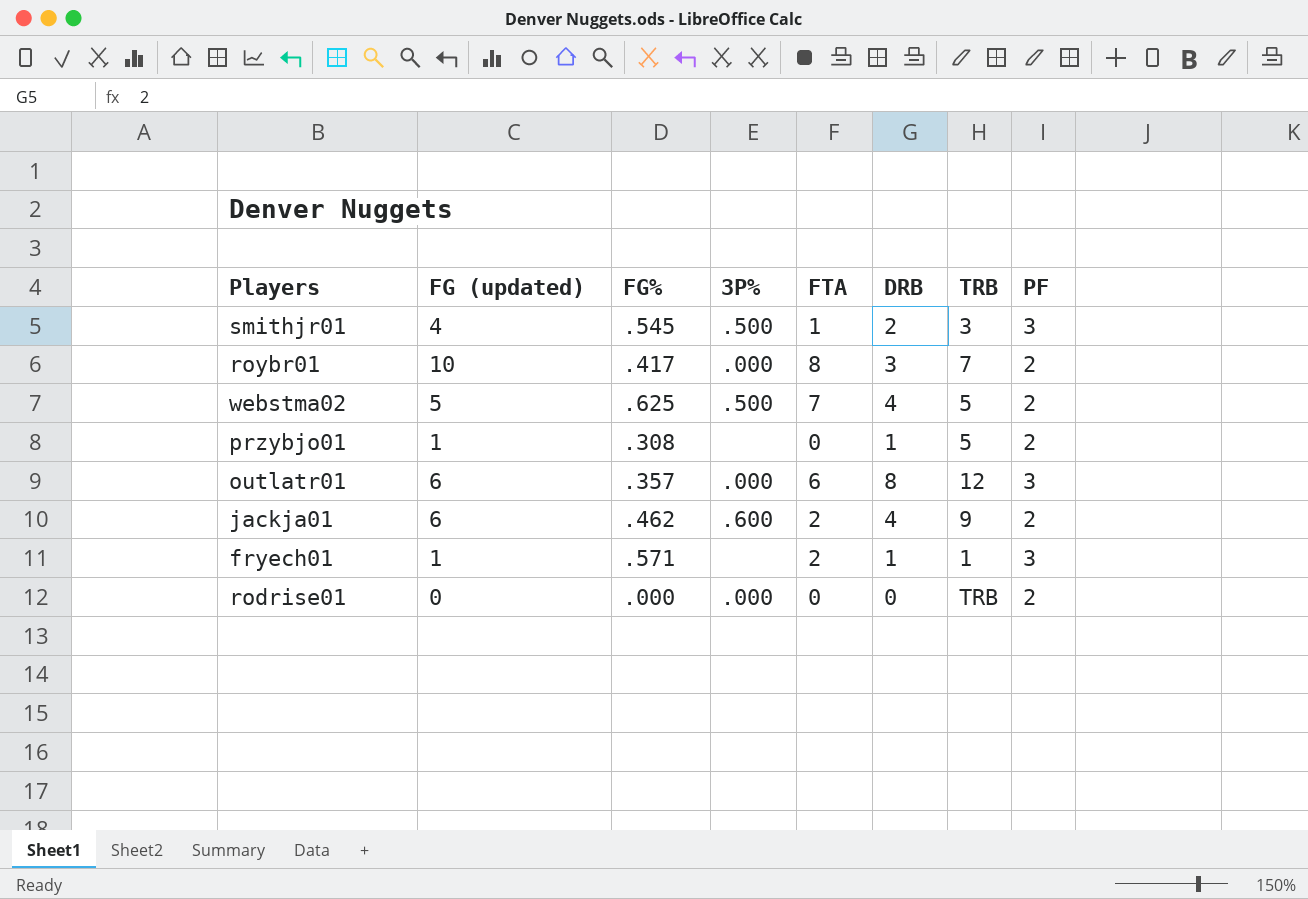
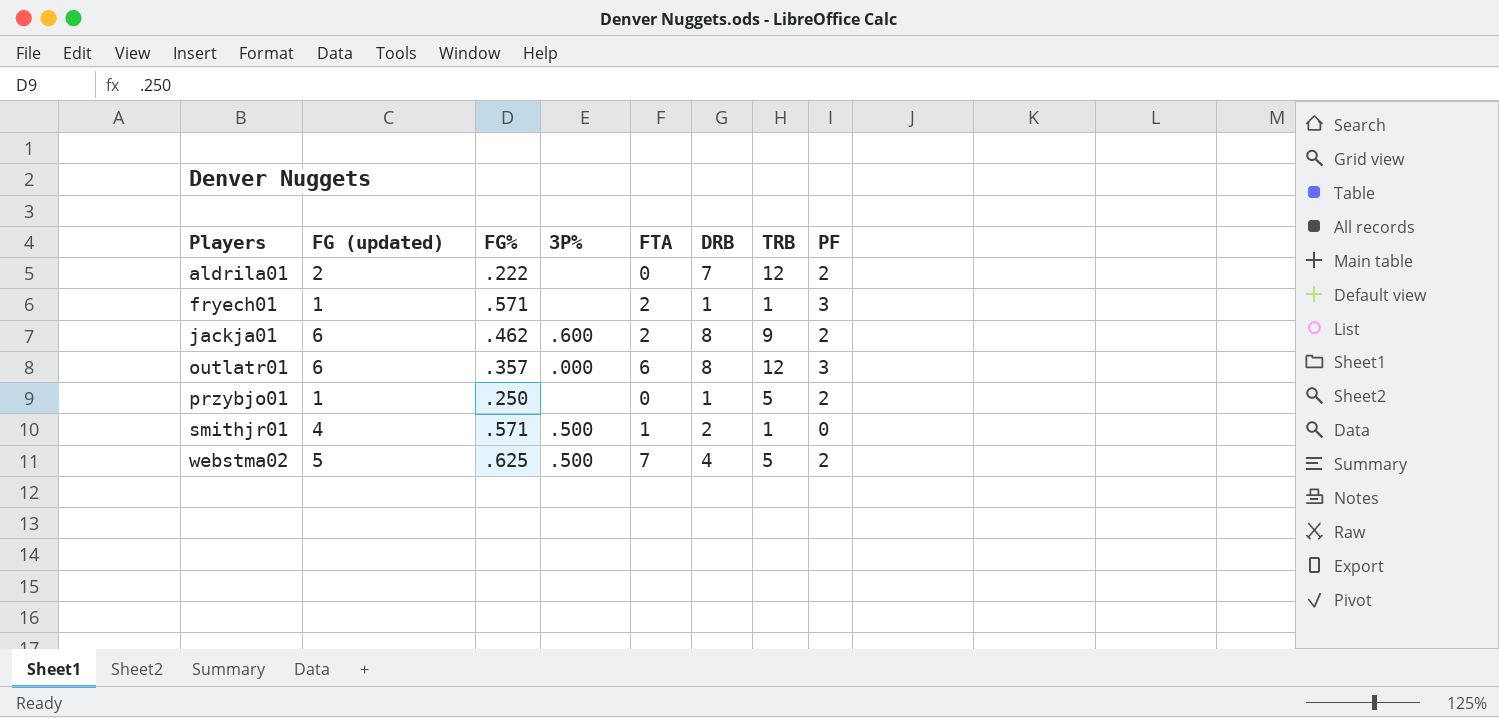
row order: none -> Players ascending
row roybr01: 10 | .417 | .000 | 8 | 3 | 7 | 2 -> none
row rodrise01: 0 | .000 | .000 | 0 | 0 | TRB | 2 -> none
row aldrila01: none -> 2 | .222 | none | 0 | 7 | 12 | 2
jackja01 | DRB: 4 -> 8
przybjo01 | FG%: .308 -> .250
smithjr01 | FG%: .545 -> .571
smithjr01 | TRB: 3 -> 1
smithjr01 | PF: 3 -> 0

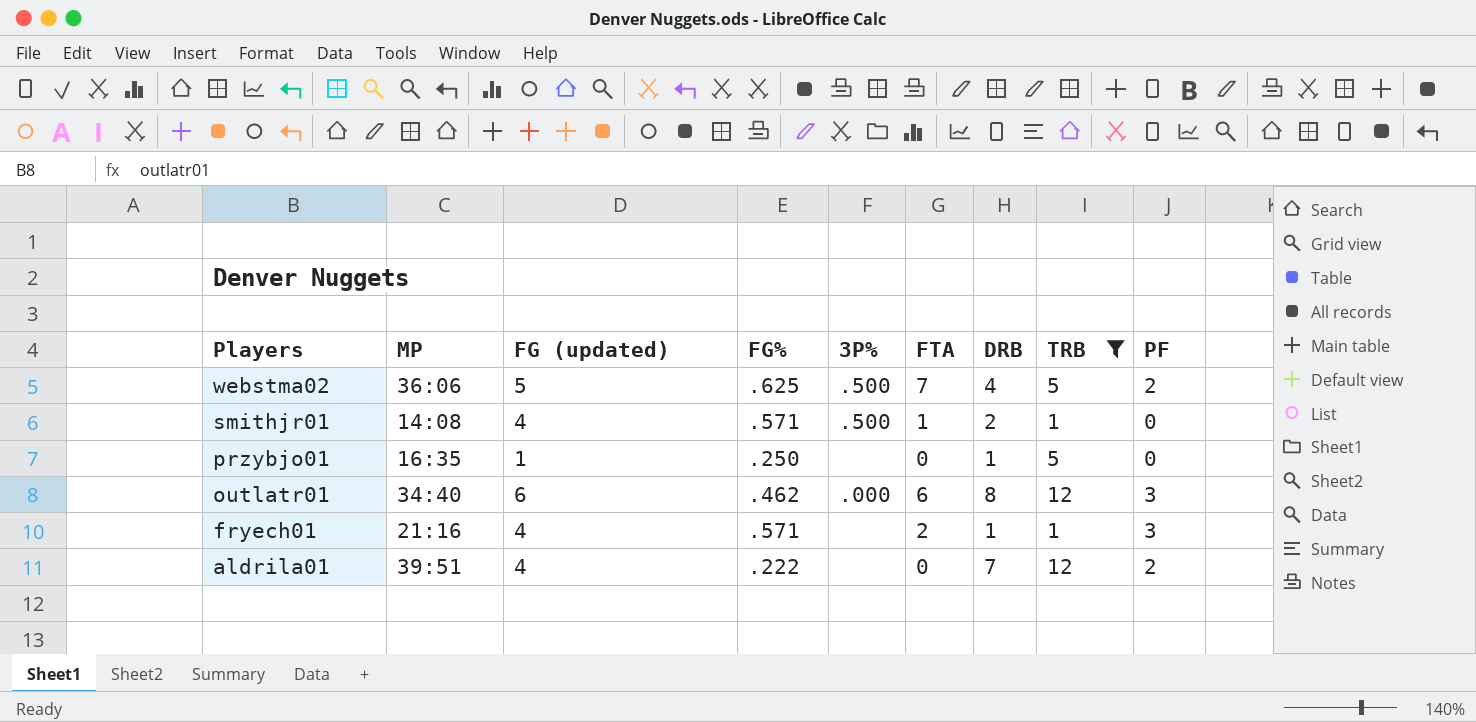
filter: none -> TRB != 9
row order: Players ascending -> Players descending
column MP | position: none -> 2
przybjo01 | PF: 2 -> 0
outlatr01 | FG%: .357 -> .462
fryech01 | FG (updated): 1 -> 4
aldrila01 | FG (updated): 2 -> 4

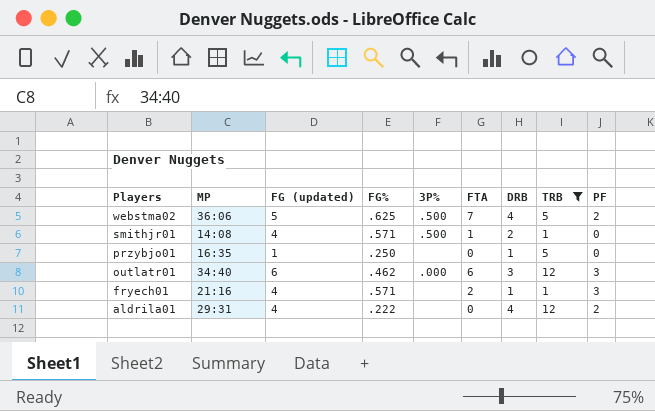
outlatr01 | DRB: 8 -> 3
aldrila01 | MP: 39:51 -> 29:31
aldrila01 | DRB: 7 -> 4

